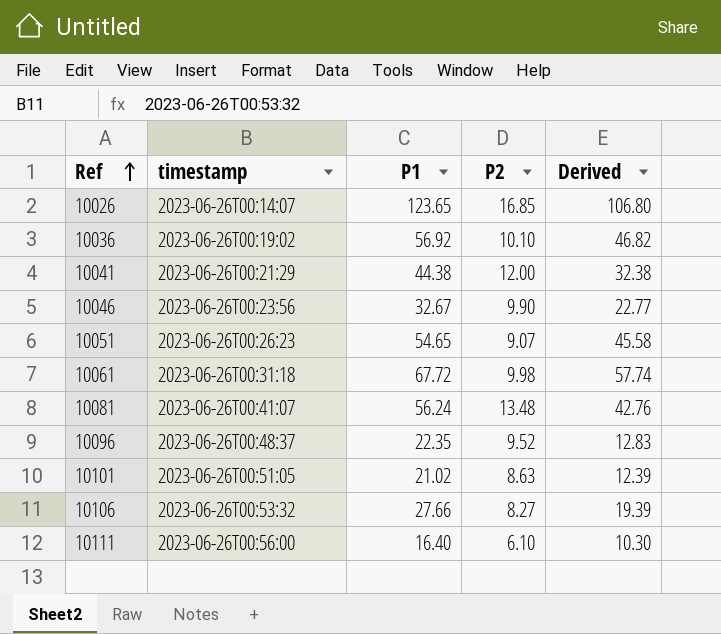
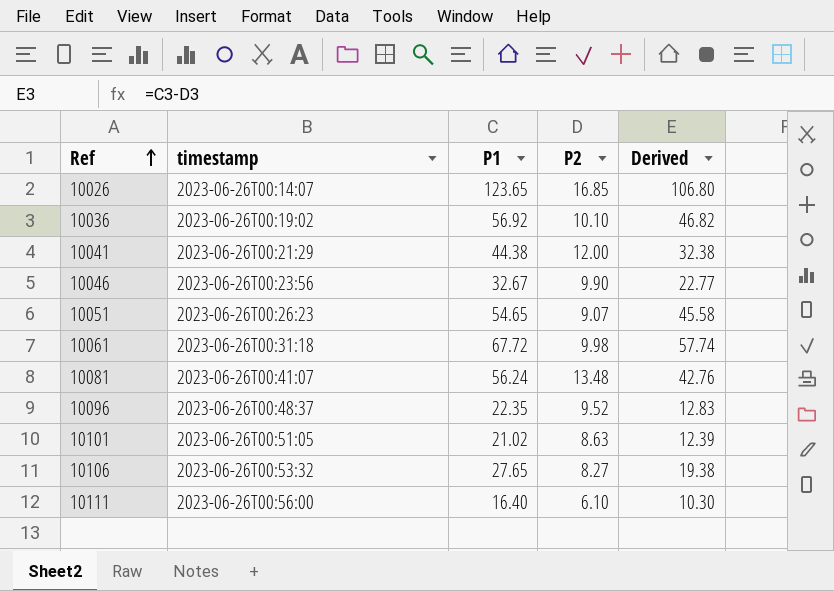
10106 | P1: 27.66 -> 27.65
10106 | Derived: 19.39 -> 19.38

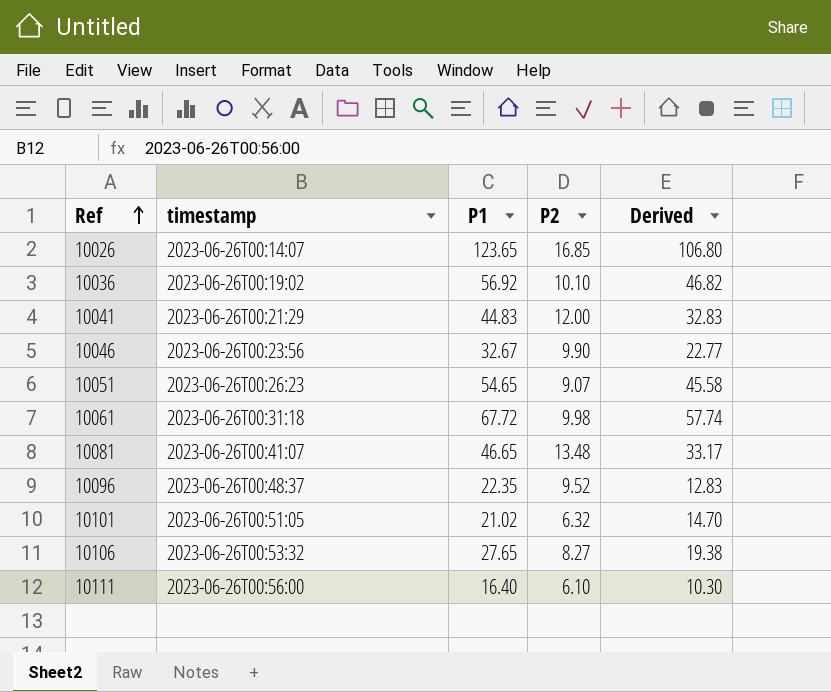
10041 | P1: 44.38 -> 44.83
10041 | Derived: 32.38 -> 32.83
10081 | P1: 56.24 -> 46.65
10081 | Derived: 42.76 -> 33.17
10101 | P2: 8.63 -> 6.32
10101 | Derived: 12.39 -> 14.70

